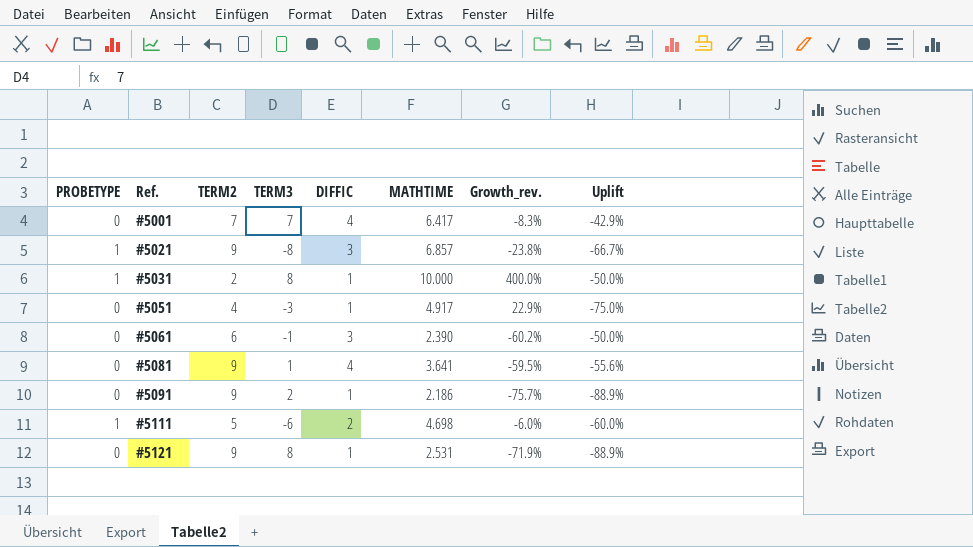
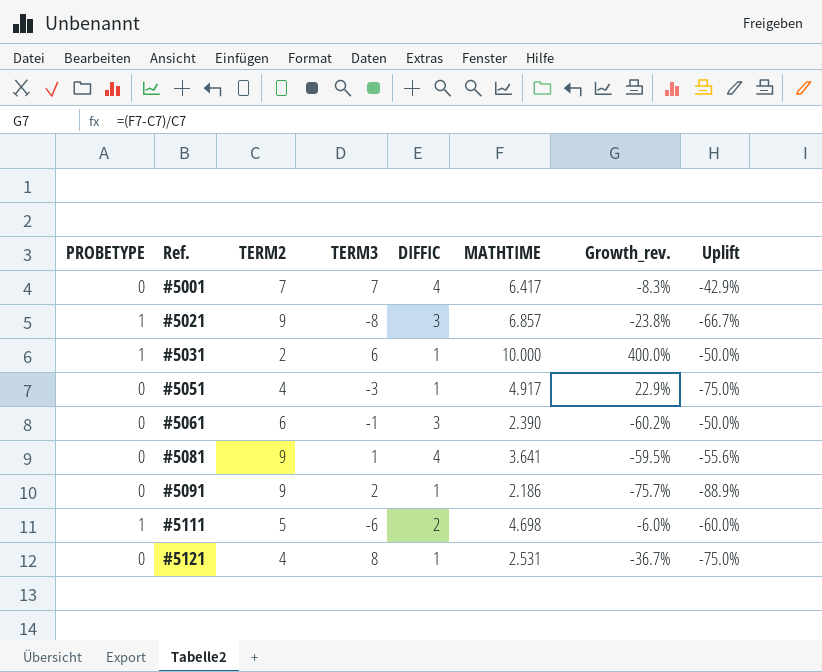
#5031 | TERM3: 8 -> 6
#5121 | TERM2: 9 -> 4
#5121 | Growth_rev.: -71.9% -> -36.7%
#5121 | Uplift: -88.9% -> -75.0%

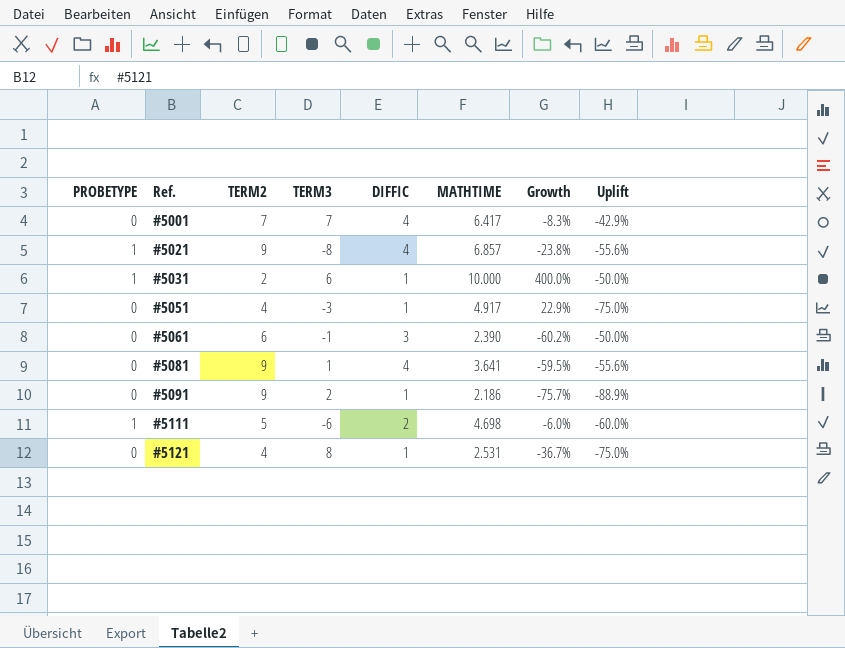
column name: Growth_rev. -> Growth
#5021 | DIFFIC: 3 -> 4
#5021 | Uplift: -66.7% -> -55.6%

